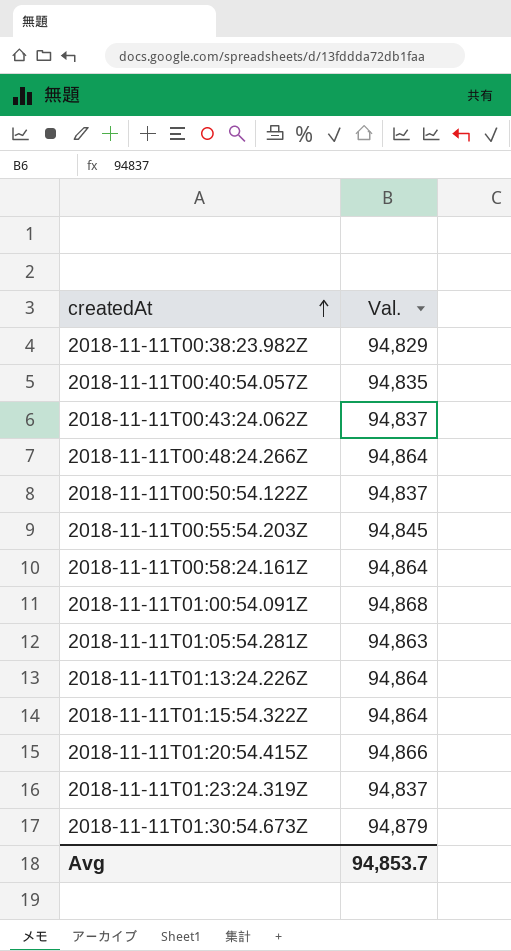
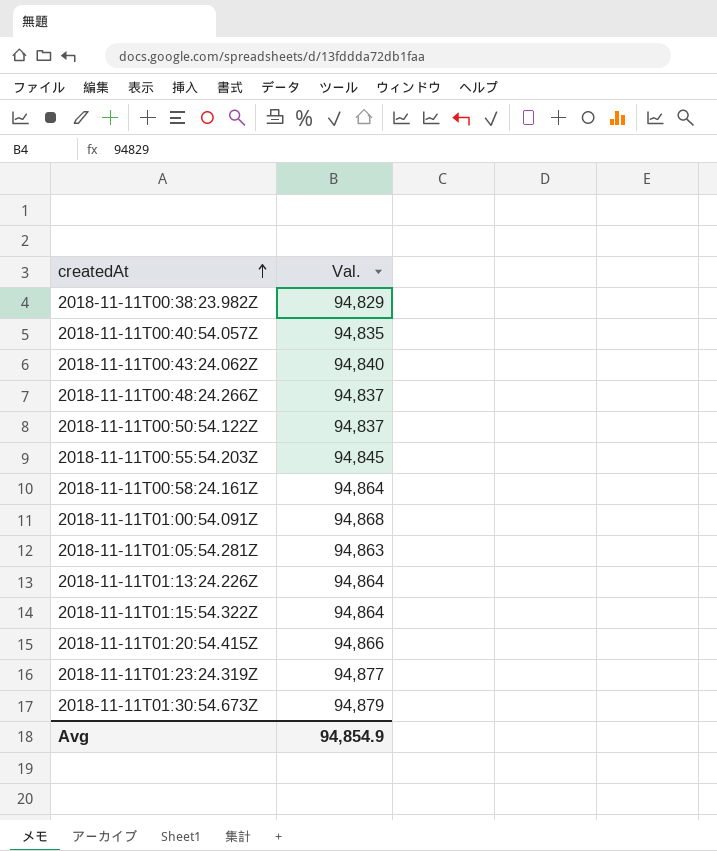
2018-11-11T00:43:24.062Z | Val.: 94,837 -> 94,840
2018-11-11T00:48:24.266Z | Val.: 94,864 -> 94,837
2018-11-11T01:23:24.319Z | Val.: 94,837 -> 94,877
Avg | Val.: 94,853.7 -> 94,854.9

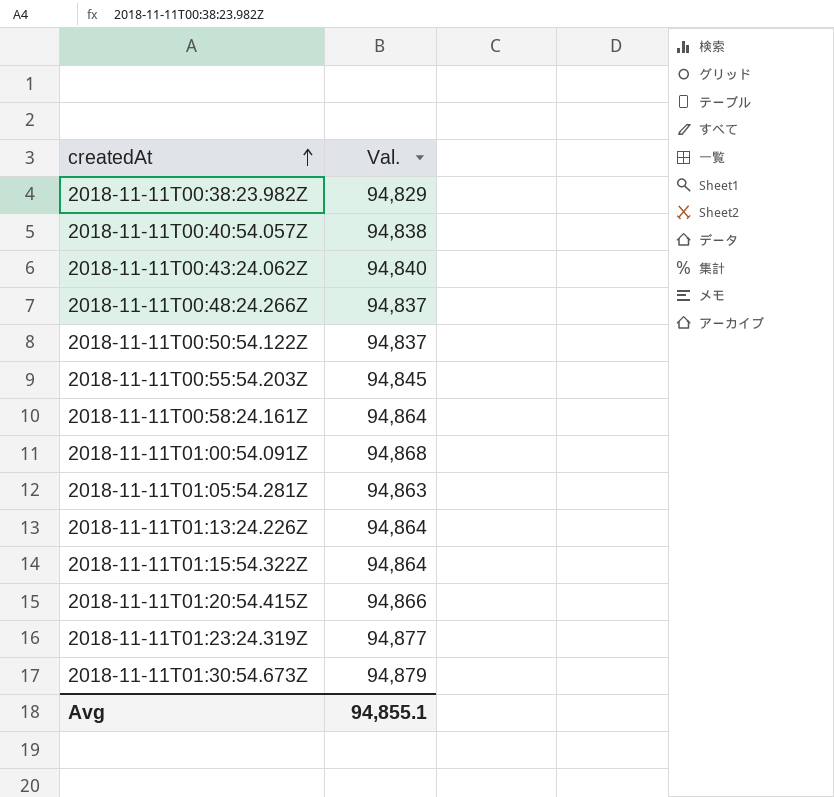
2018-11-11T00:40:54.057Z | Val.: 94,835 -> 94,838
Avg | Val.: 94,854.9 -> 94,855.1

